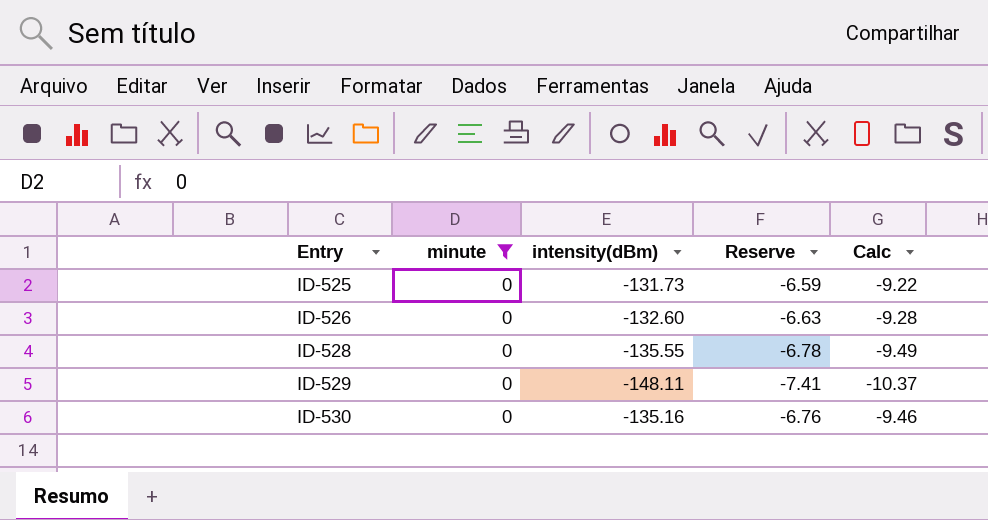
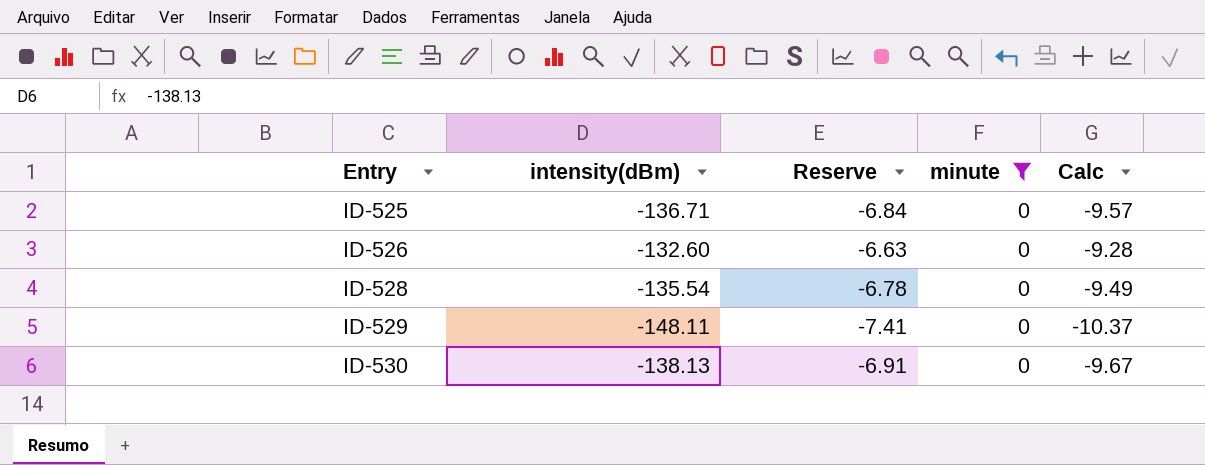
column minute | position: 2 -> 4
ID-525 | intensity(dBm): -131.73 -> -136.71
ID-525 | Reserve: -6.59 -> -6.84
ID-525 | Calc: -9.22 -> -9.57
ID-528 | intensity(dBm): -135.55 -> -135.54
ID-530 | intensity(dBm): -135.16 -> -138.13
ID-530 | Reserve: -6.76 -> -6.91
ID-530 | Calc: -9.46 -> -9.67

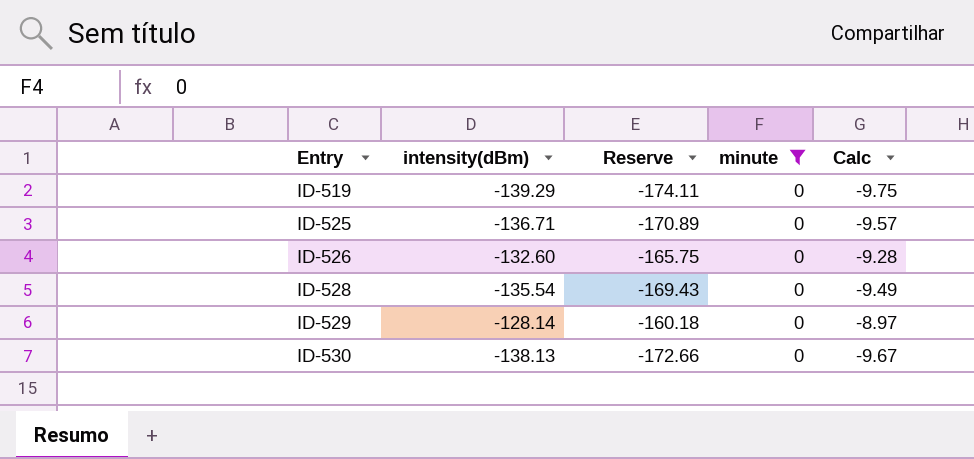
column Reserve | formula: [intensity(dBm)] * 0.05 -> [intensity(dBm)] * 1.25
row ID-519: none -> -139.29 | -174.11 | 0 | -9.75
ID-529 | intensity(dBm): -148.11 -> -128.14
ID-529 | Calc: -10.37 -> -8.97

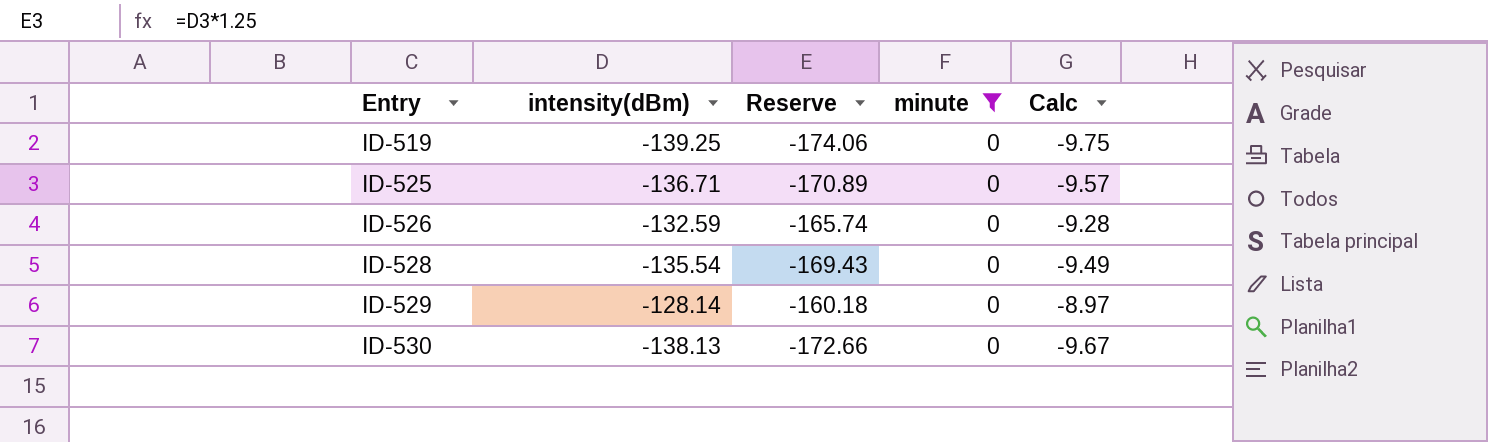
ID-519 | intensity(dBm): -139.29 -> -139.25
ID-519 | Reserve: -174.11 -> -174.06
ID-526 | intensity(dBm): -132.60 -> -132.59
ID-526 | Reserve: -165.75 -> -165.74

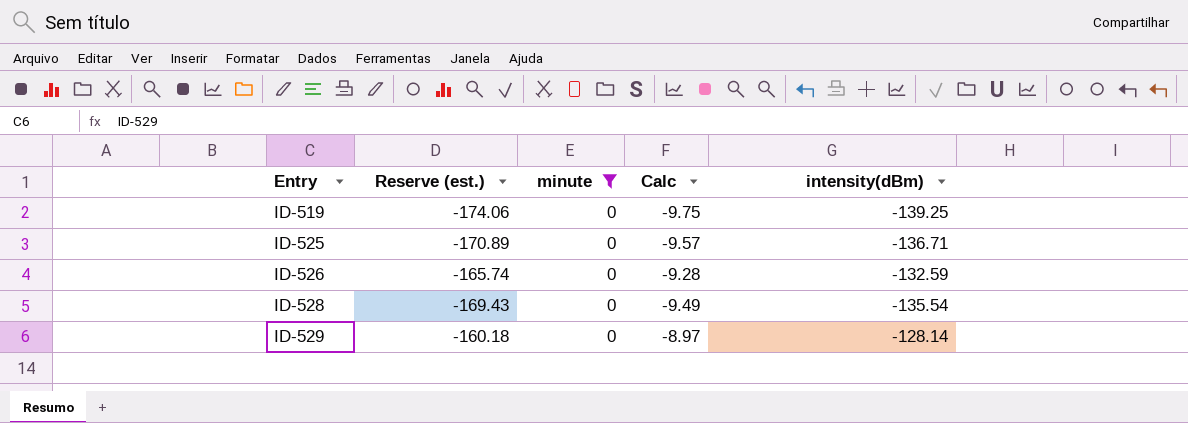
column name: Reserve -> Reserve (est.)
column intensity(dBm) | position: 2 -> 5
row ID-530: -138.13 | -172.66 | 0 | -9.67 -> none

